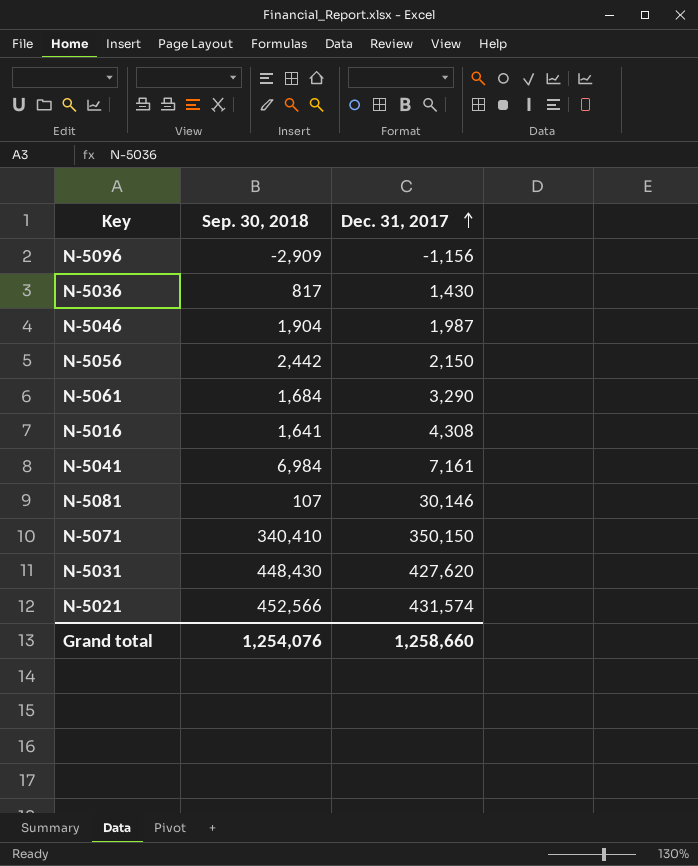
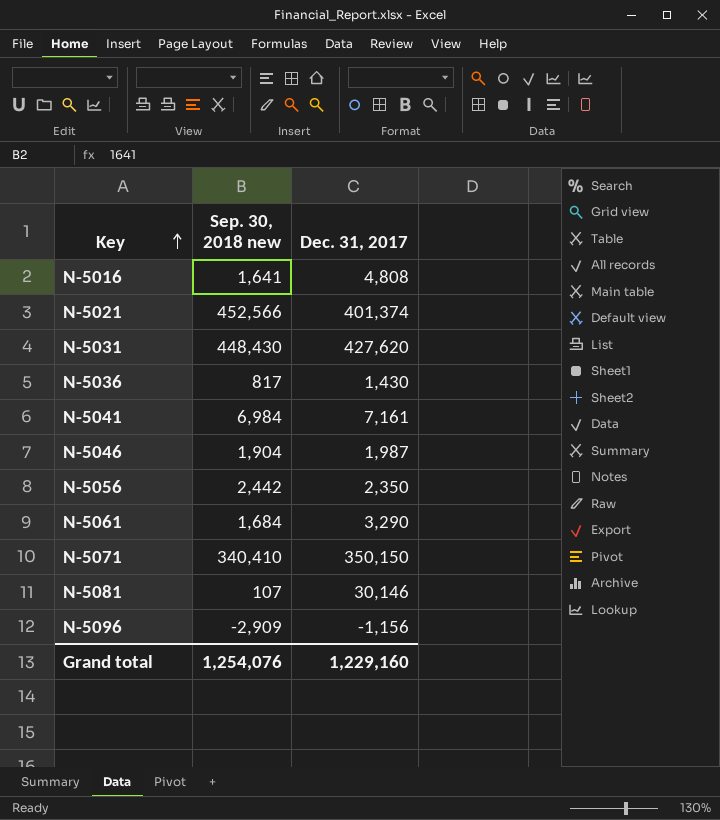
row order: Dec. 31, 2017 ascending -> Key ascending
column name: Sep. 30, 2018 -> Sep. 30, 2018 new
N-5016 | Dec. 31, 2017: 4,308 -> 4,808
N-5021 | Dec. 31, 2017: 431,574 -> 401,374
N-5056 | Dec. 31, 2017: 2,150 -> 2,350
Grand total | Dec. 31, 2017: 1,258,660 -> 1,229,160

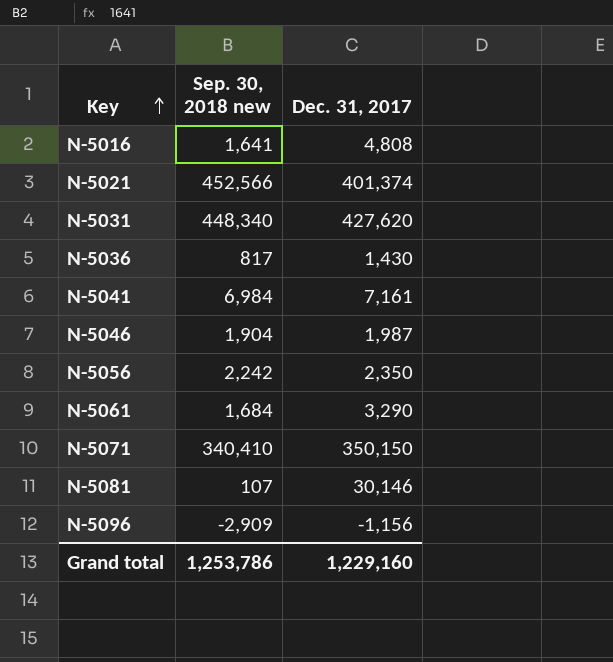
N-5031 | Sep. 30, 2018 new: 448,430 -> 448,340
N-5056 | Sep. 30, 2018 new: 2,442 -> 2,242
Grand total | Sep. 30, 2018 new: 1,254,076 -> 1,253,786

